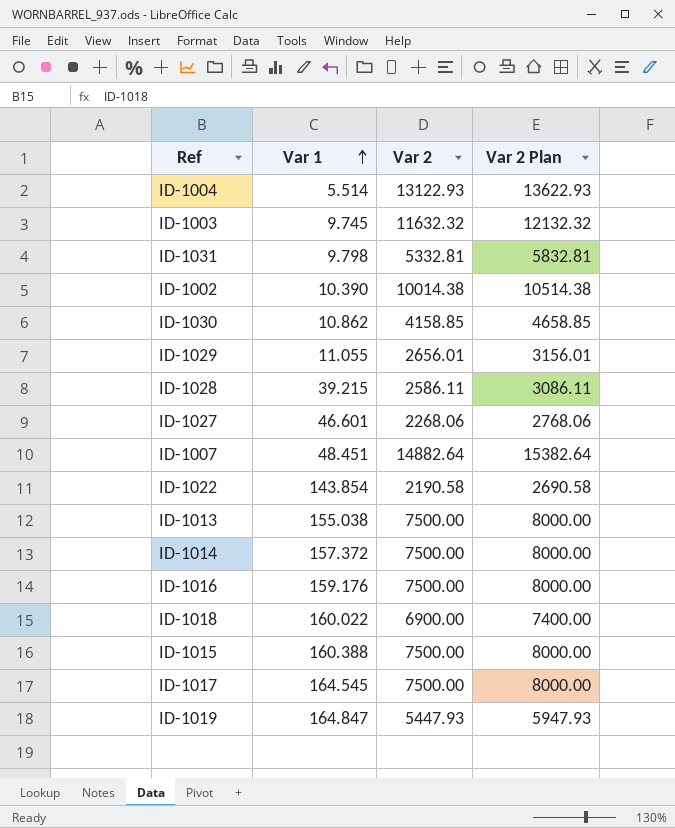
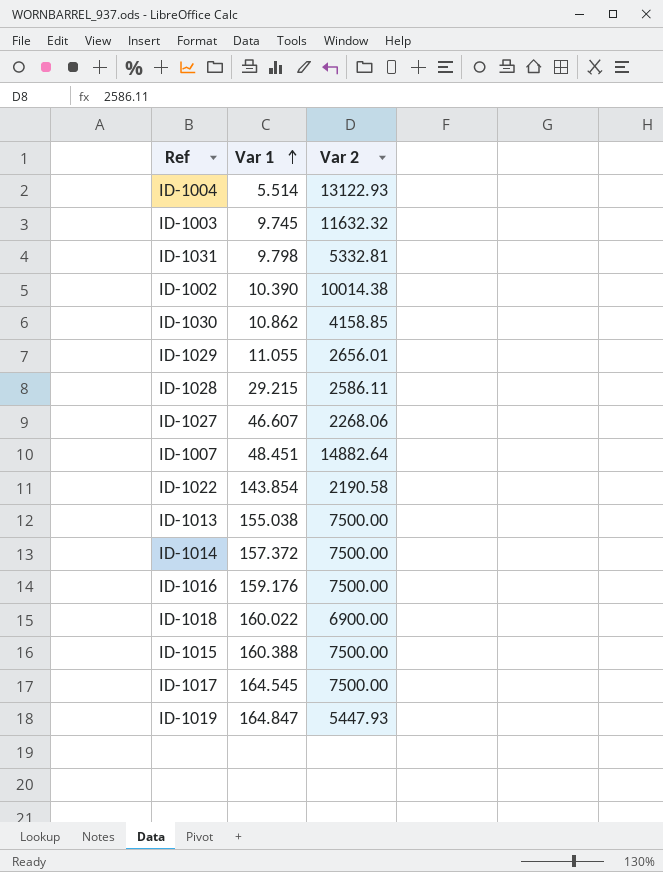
column Var 2 Plan | formula: [Var 2] + 500 -> none
ID-1028 | Var 1: 39.215 -> 29.215
ID-1027 | Var 1: 46.601 -> 46.607

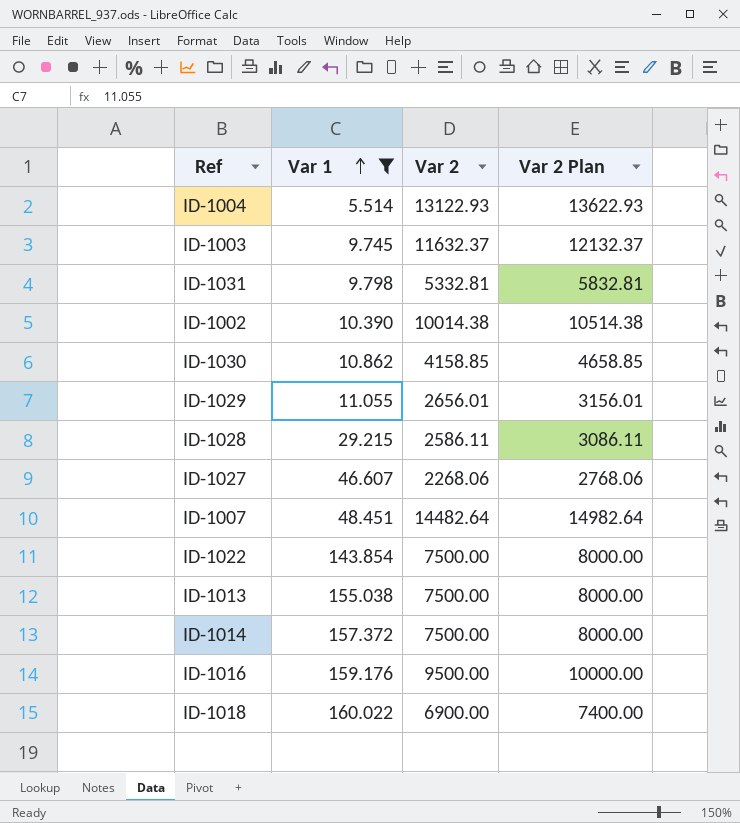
filter: none -> Var 1 <= 160.022
column Var 2 Plan | formula: none -> [Var 2] + 500
ID-1003 | Var 2: 11632.32 -> 11632.37
ID-1007 | Var 2: 14882.64 -> 14482.64
ID-1022 | Var 2: 2190.58 -> 7500.00
ID-1016 | Var 2: 7500.00 -> 9500.00

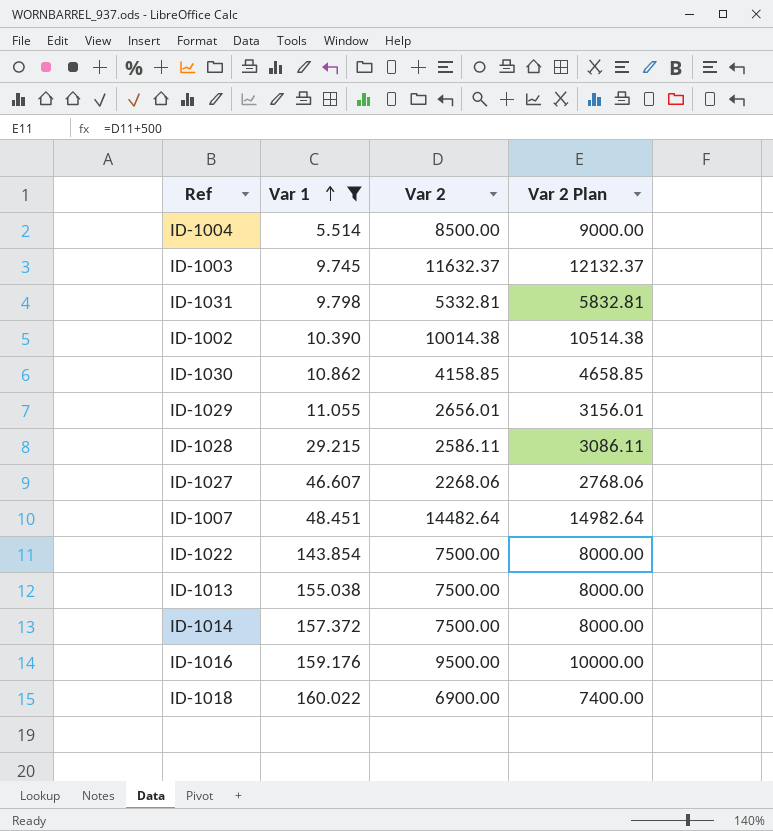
ID-1004 | Var 2: 13122.93 -> 8500.00
ID-1004 | Var 2 Plan: 13622.93 -> 9000.00

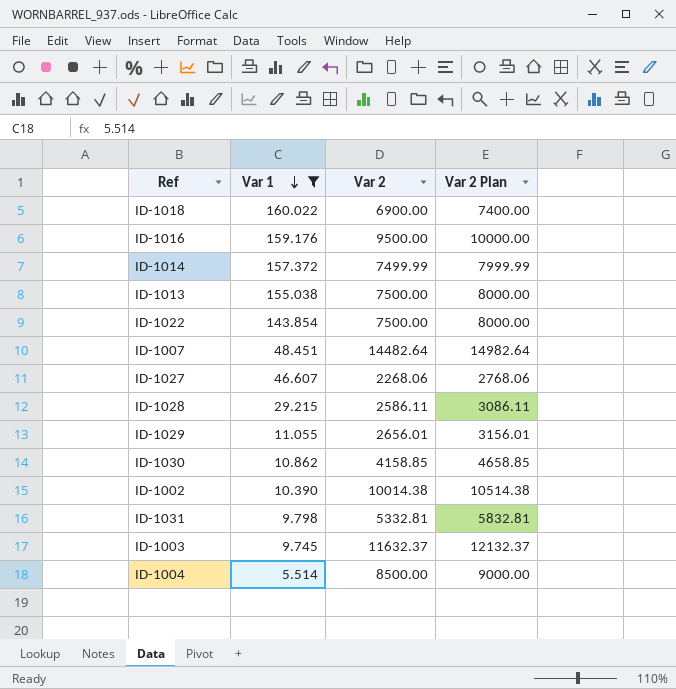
row order: Var 1 ascending -> Var 1 descending
ID-1014 | Var 2: 7500.00 -> 7499.99
ID-1014 | Var 2 Plan: 8000.00 -> 7999.99

